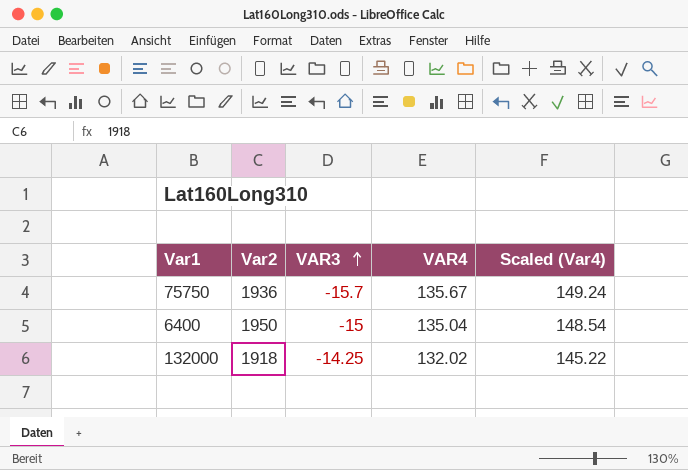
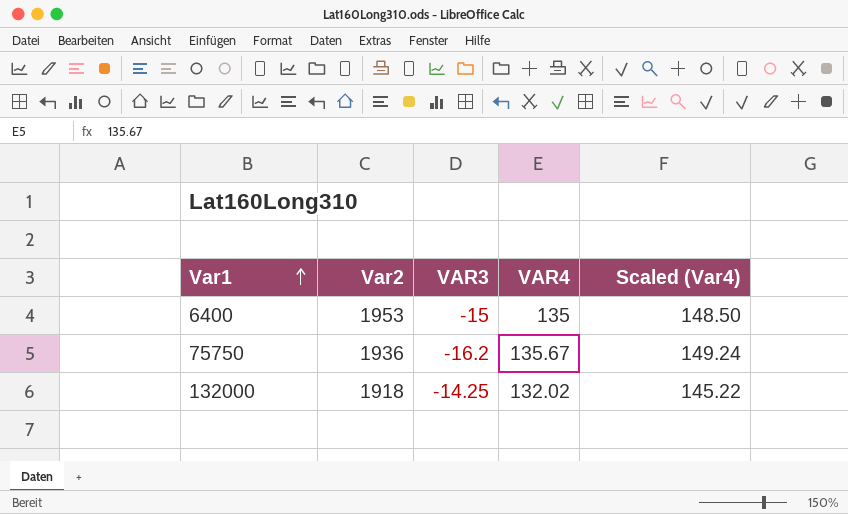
row order: VAR3 ascending -> Var1 ascending
6400 | Var2: 1950 -> 1953
6400 | VAR4: 135.04 -> 135
6400 | Scaled (Var4): 148.54 -> 148.50
75750 | VAR3: -15.7 -> -16.2

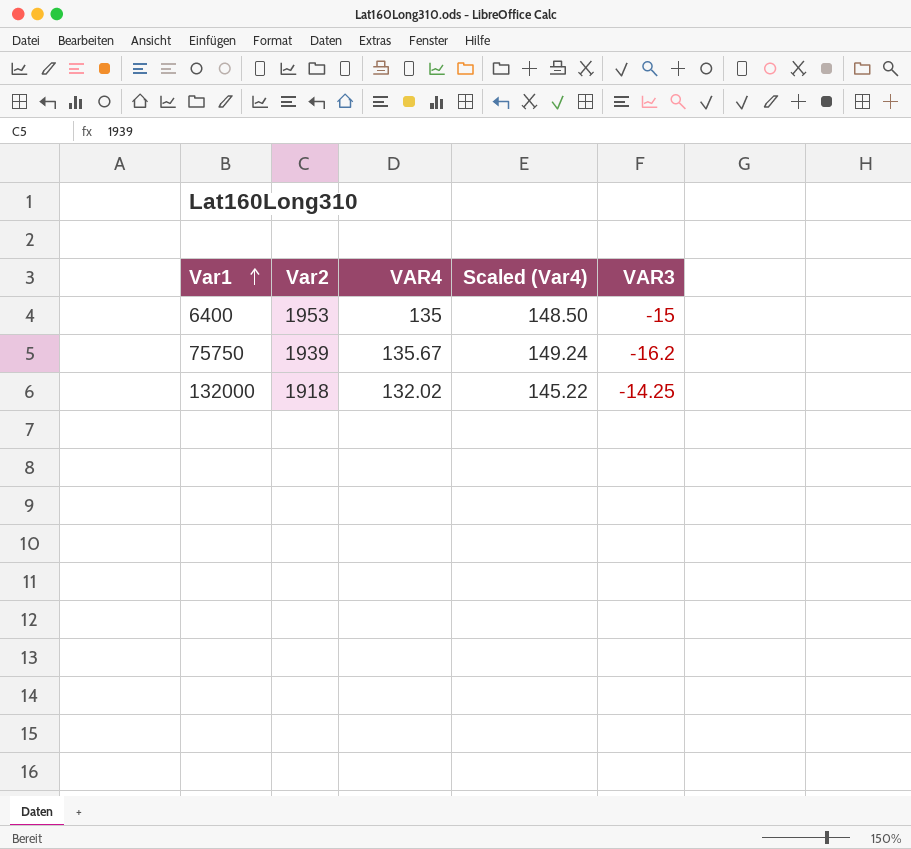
column VAR3 | position: 3 -> 5
75750 | Var2: 1936 -> 1939

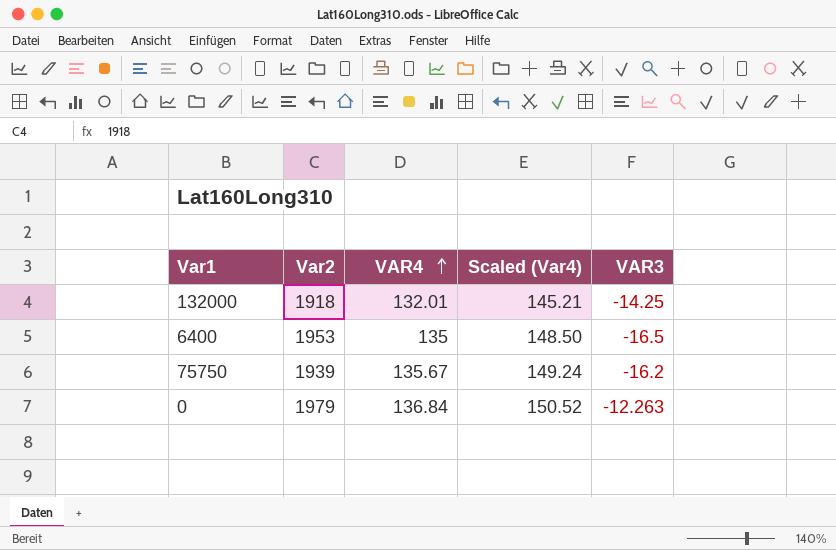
row order: Var1 ascending -> VAR4 ascending
132000 | VAR4: 132.02 -> 132.01
132000 | Scaled (Var4): 145.22 -> 145.21
6400 | VAR3: -15 -> -16.5
row 0: none -> 1979 | 136.84 | 150.52 | -12.263

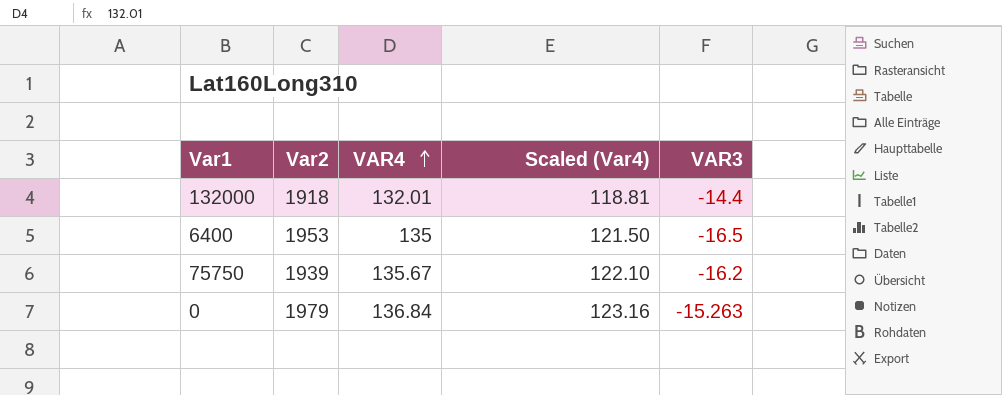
column Scaled (Var4) | formula: [VAR4] * 1.1 -> [VAR4] * 0.9
132000 | VAR3: -14.25 -> -14.4
0 | VAR3: -12.263 -> -15.263

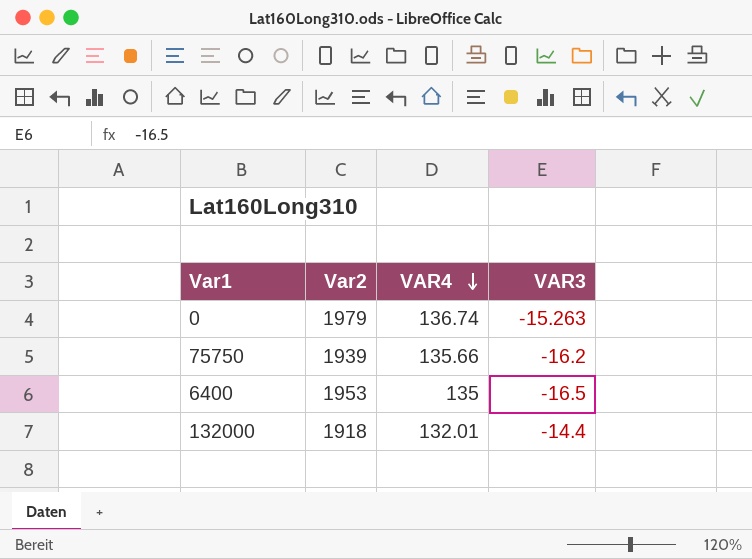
row order: VAR4 ascending -> VAR4 descending
column Scaled (Var4) | formula: [VAR4] * 0.9 -> none
0 | VAR4: 136.84 -> 136.74
75750 | VAR4: 135.67 -> 135.66

